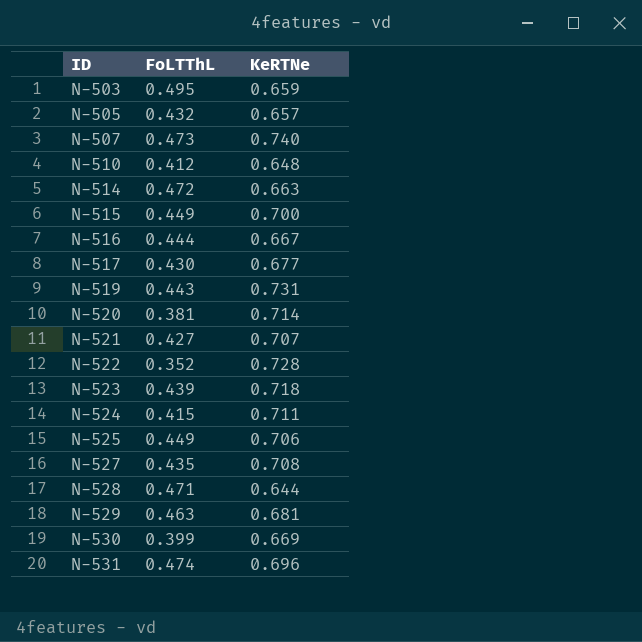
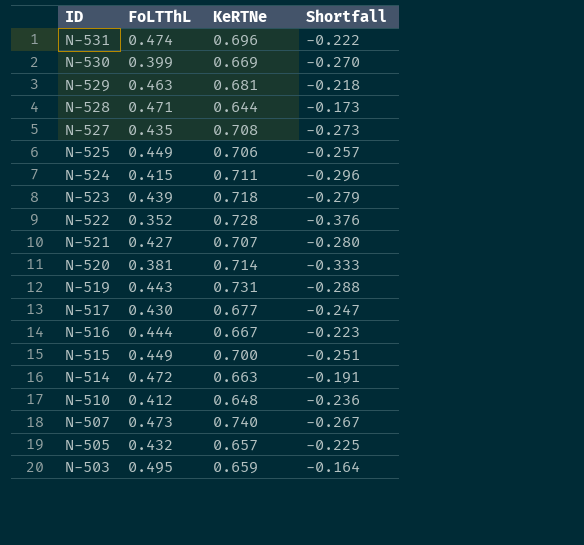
row order: ID ascending -> ID descending
column Shortfall | formula: none -> [FoLTThL] - [KeRTNe]

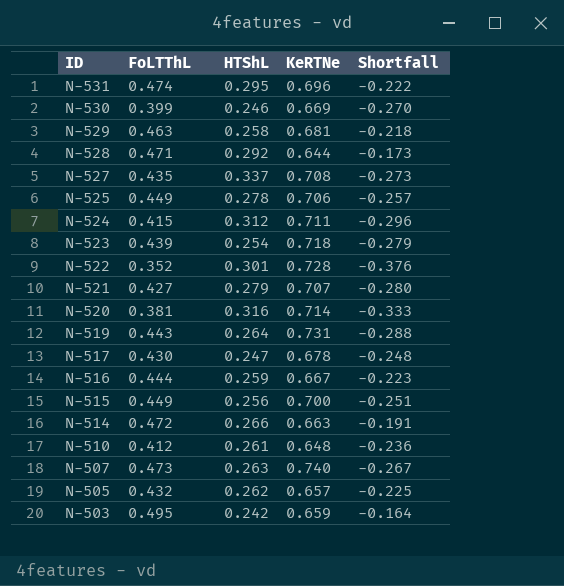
column HTShL | position: none -> 3
N-517 | KeRTNe: 0.677 -> 0.678
N-517 | Shortfall: -0.247 -> -0.248

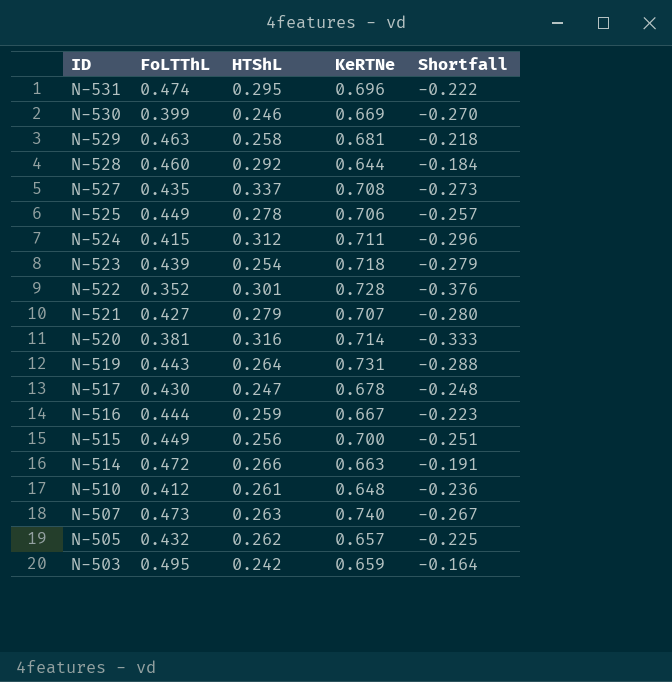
N-528 | FoLTThL: 0.471 -> 0.460
N-528 | Shortfall: -0.173 -> -0.184

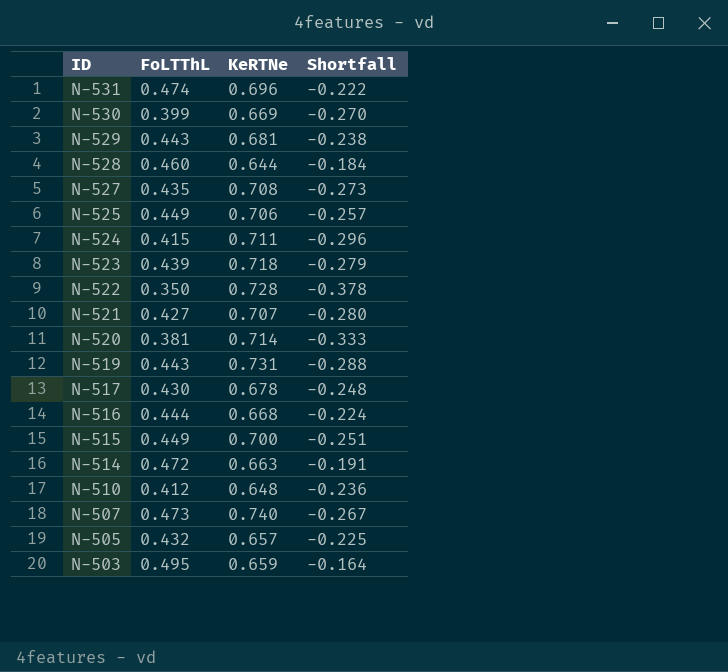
column HTShL | position: 3 -> none
N-529 | FoLTThL: 0.463 -> 0.443
N-529 | Shortfall: -0.218 -> -0.238
N-522 | FoLTThL: 0.352 -> 0.350
N-522 | Shortfall: -0.376 -> -0.378
N-516 | KeRTNe: 0.667 -> 0.668
N-516 | Shortfall: -0.223 -> -0.224

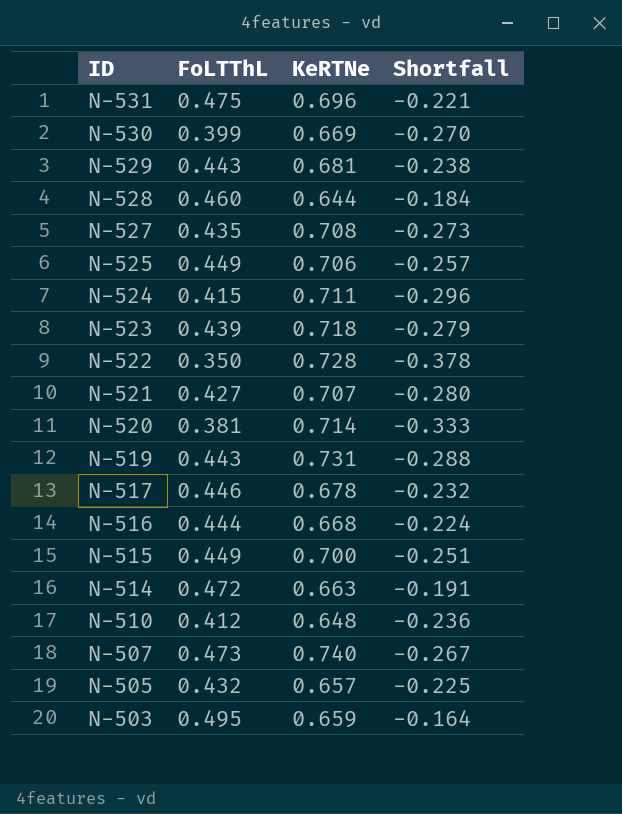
N-531 | FoLTThL: 0.474 -> 0.475
N-531 | Shortfall: -0.222 -> -0.221
N-517 | FoLTThL: 0.430 -> 0.446
N-517 | Shortfall: -0.248 -> -0.232

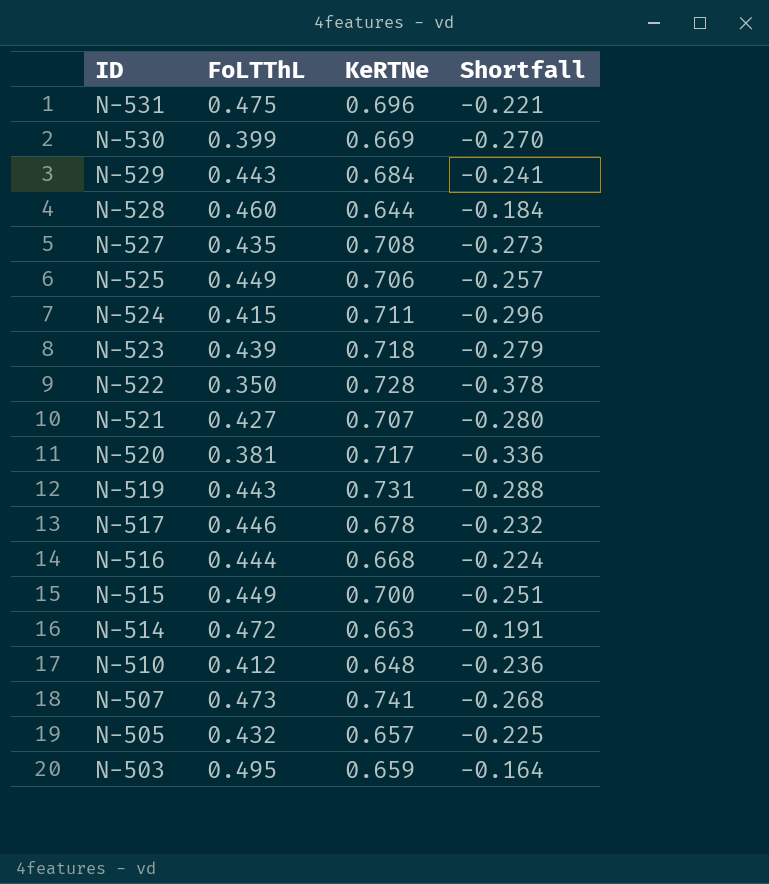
N-529 | KeRTNe: 0.681 -> 0.684
N-529 | Shortfall: -0.238 -> -0.241
N-520 | KeRTNe: 0.714 -> 0.717
N-520 | Shortfall: -0.333 -> -0.336
N-507 | KeRTNe: 0.740 -> 0.741
N-507 | Shortfall: -0.267 -> -0.268

